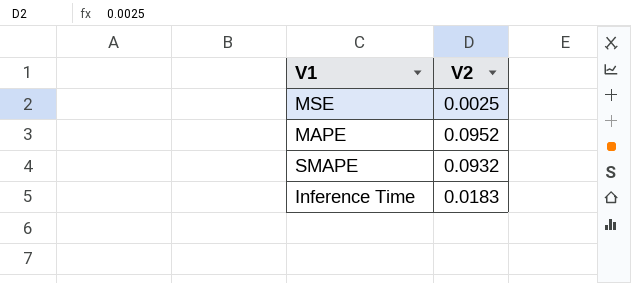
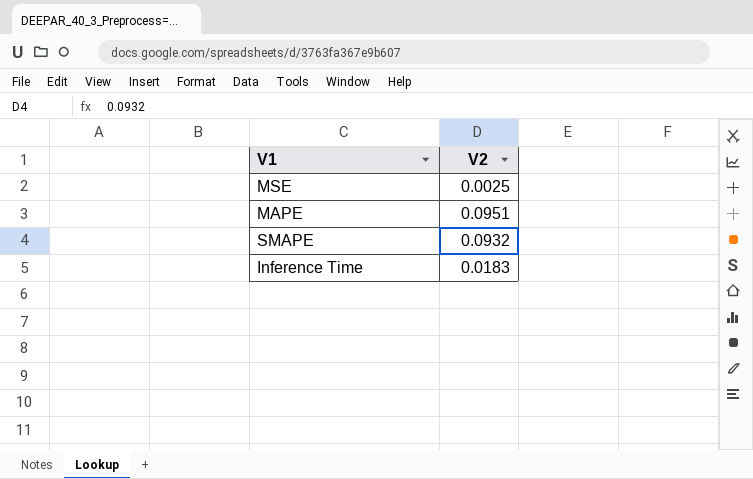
MAPE | V2: 0.0952 -> 0.0951

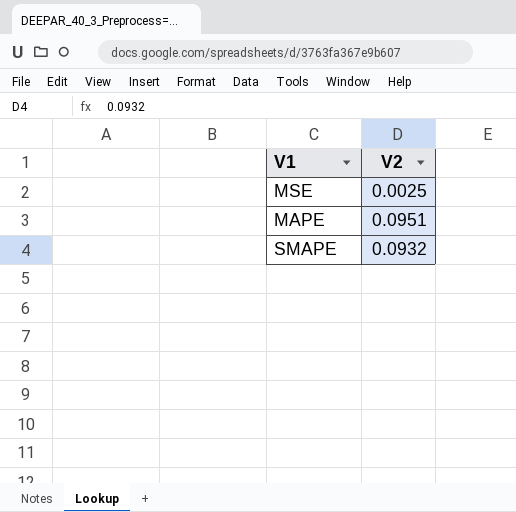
row Inference Time: 0.0183 -> none

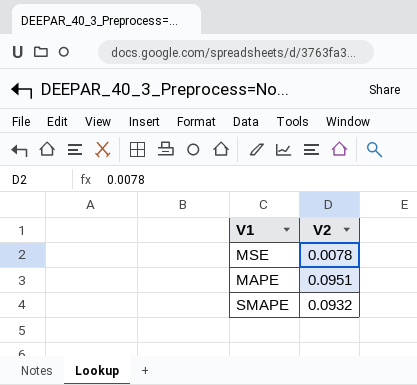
MSE | V2: 0.0025 -> 0.0078

